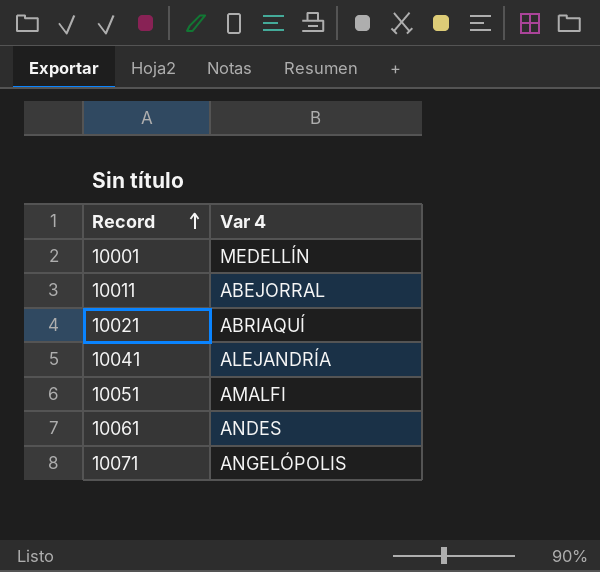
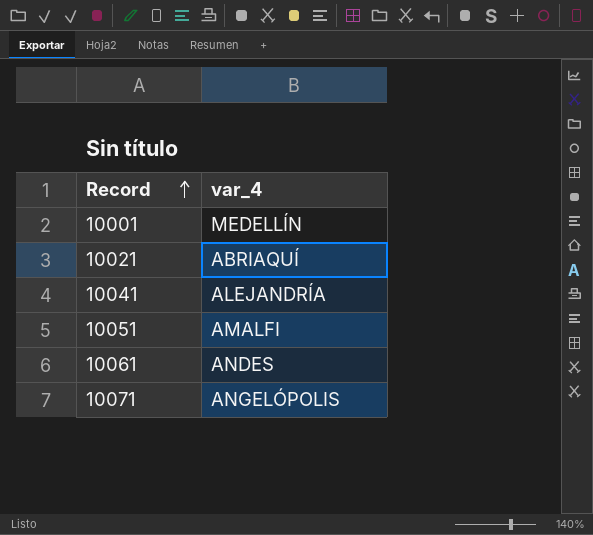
column name: Var 4 -> var_4
row 10011: ABEJORRAL -> none

